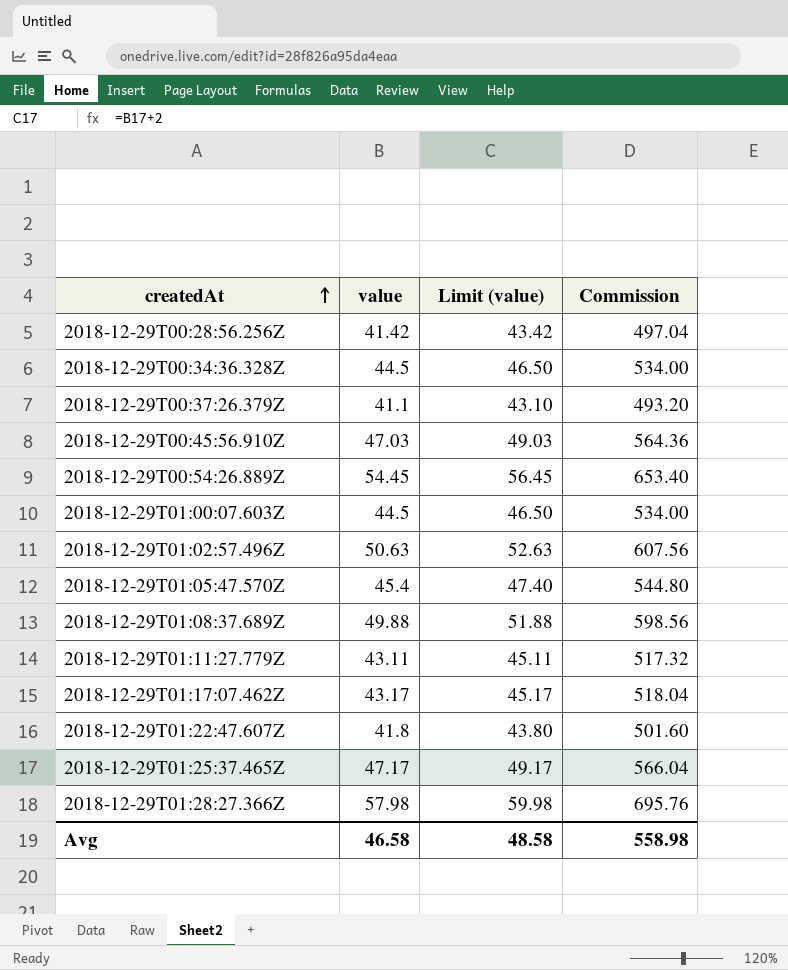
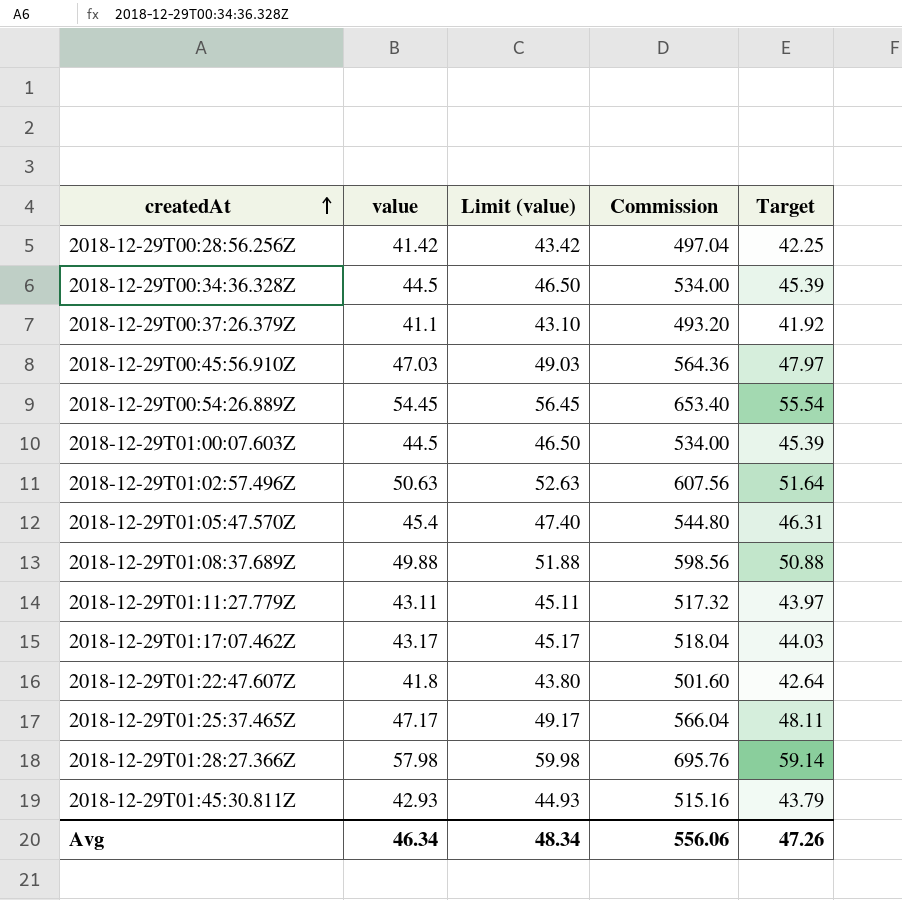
column Target | formula: none -> [value] * 1.02
row 2018-12-29T01:45:30.811Z: none -> 42.93 | 44.93 | 515.16 | 43.79
Avg | value: 46.58 -> 46.34
Avg | Limit (value): 48.58 -> 48.34
Avg | Commission: 558.98 -> 556.06

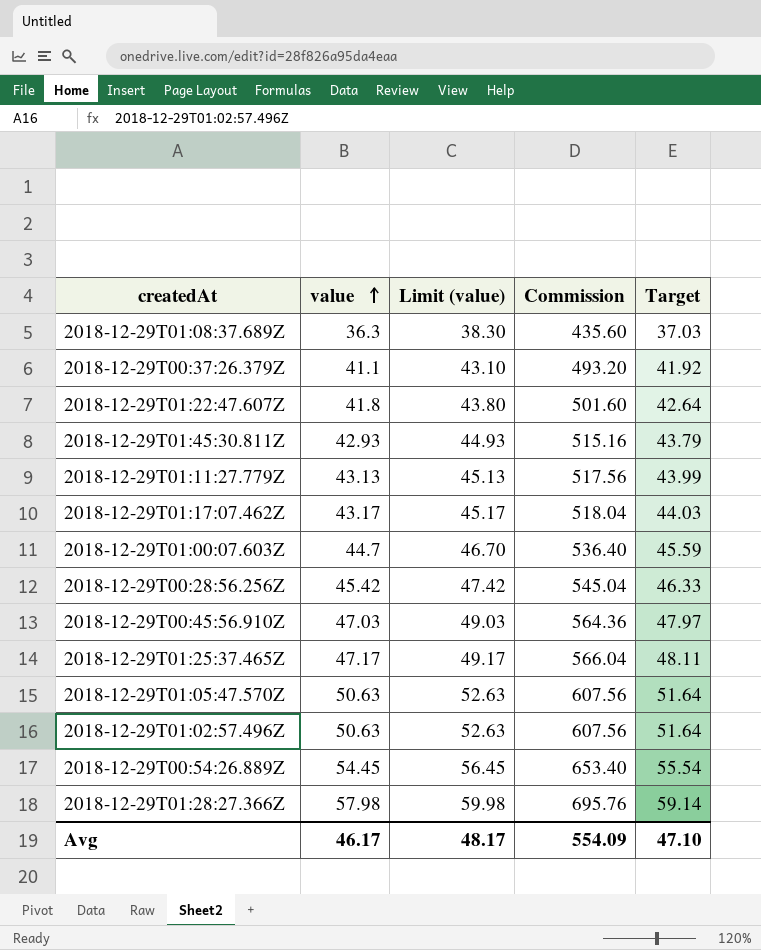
row order: createdAt ascending -> value ascending
row 2018-12-29T00:34:36.328Z: 44.5 | 46.50 | 534.00 | 45.39 -> none
2018-12-29T01:08:37.689Z | value: 49.88 -> 36.3
2018-12-29T01:08:37.689Z | Limit (value): 51.88 -> 38.30
2018-12-29T01:08:37.689Z | Commission: 598.56 -> 435.60
2018-12-29T01:08:37.689Z | Target: 50.88 -> 37.03
2018-12-29T01:11:27.779Z | value: 43.11 -> 43.13
2018-12-29T01:11:27.779Z | Limit (value): 45.11 -> 45.13
2018-12-29T01:11:27.779Z | Commission: 517.32 -> 517.56
2018-12-29T01:11:27.779Z | Target: 43.97 -> 43.99
2018-12-29T01:00:07.603Z | value: 44.5 -> 44.7
2018-12-29T01:00:07.603Z | Limit (value): 46.50 -> 46.70
2018-12-29T01:00:07.603Z | Commission: 534.00 -> 536.40
2018-12-29T01:00:07.603Z | Target: 45.39 -> 45.59
2018-12-29T00:28:56.256Z | value: 41.42 -> 45.42
2018-12-29T00:28:56.256Z | Limit (value): 43.42 -> 47.42
2018-12-29T00:28:56.256Z | Commission: 497.04 -> 545.04
2018-12-29T00:28:56.256Z | Target: 42.25 -> 46.33
2018-12-29T01:05:47.570Z | value: 45.4 -> 50.63
2018-12-29T01:05:47.570Z | Limit (value): 47.40 -> 52.63
2018-12-29T01:05:47.570Z | Commission: 544.80 -> 607.56
2018-12-29T01:05:47.570Z | Target: 46.31 -> 51.64
Avg | value: 46.34 -> 46.17
Avg | Limit (value): 48.34 -> 48.17
Avg | Commission: 556.06 -> 554.09
Avg | Target: 47.26 -> 47.10

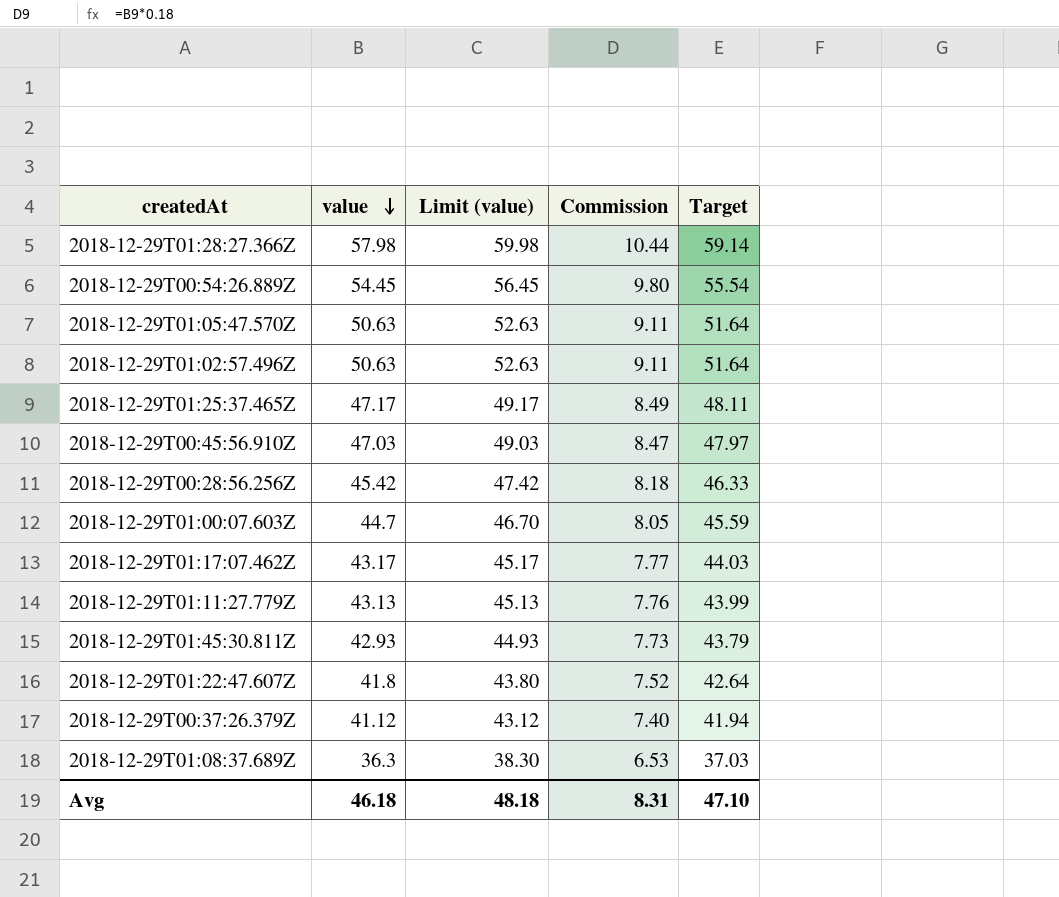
row order: value ascending -> value descending
column Commission | formula: [value] * 12 -> [value] * 0.18
2018-12-29T00:37:26.379Z | value: 41.1 -> 41.12
2018-12-29T00:37:26.379Z | Limit (value): 43.10 -> 43.12
2018-12-29T00:37:26.379Z | Target: 41.92 -> 41.94
Avg | value: 46.17 -> 46.18
Avg | Limit (value): 48.17 -> 48.18
Avg | Commission: 554.09 -> 8.31

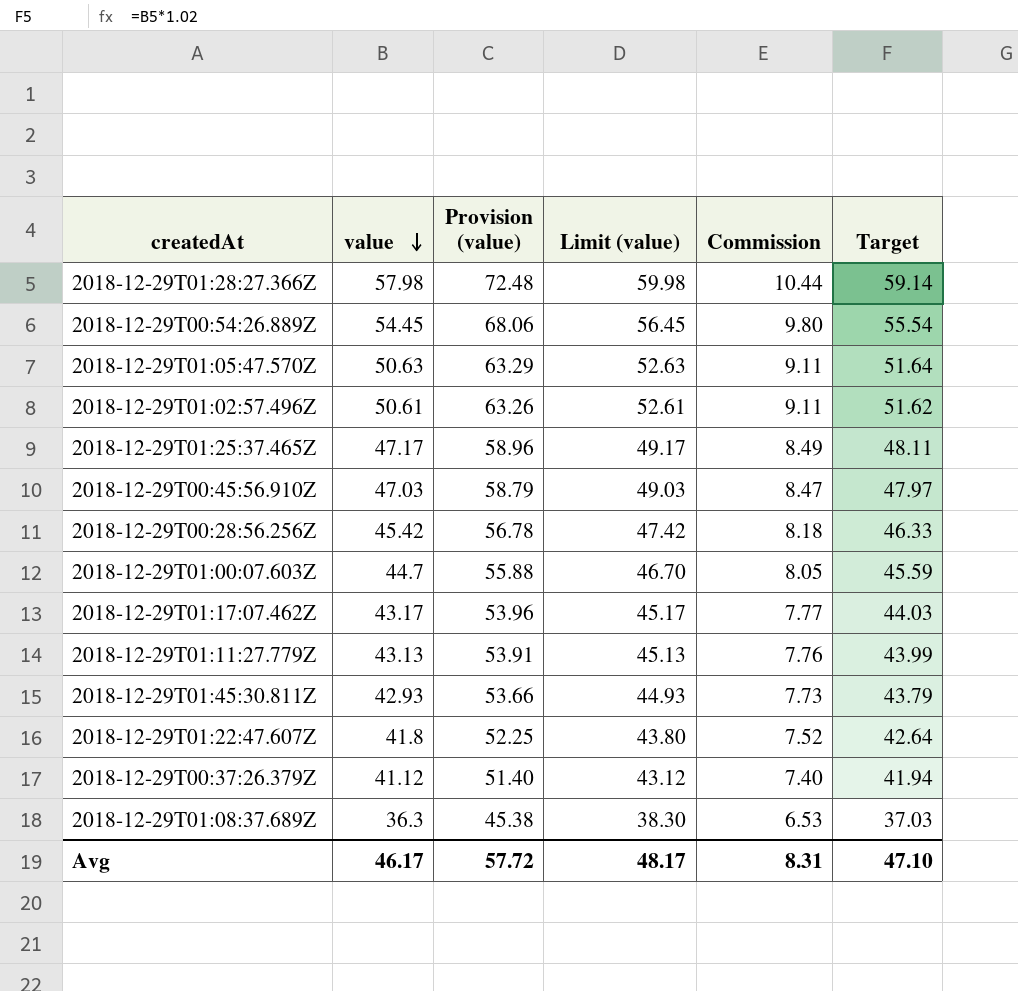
column Provision (value) | formula: none -> [value] * 1.25
2018-12-29T01:02:57.496Z | value: 50.63 -> 50.61
2018-12-29T01:02:57.496Z | Limit (value): 52.63 -> 52.61
2018-12-29T01:02:57.496Z | Target: 51.64 -> 51.62
Avg | value: 46.18 -> 46.17
Avg | Limit (value): 48.18 -> 48.17

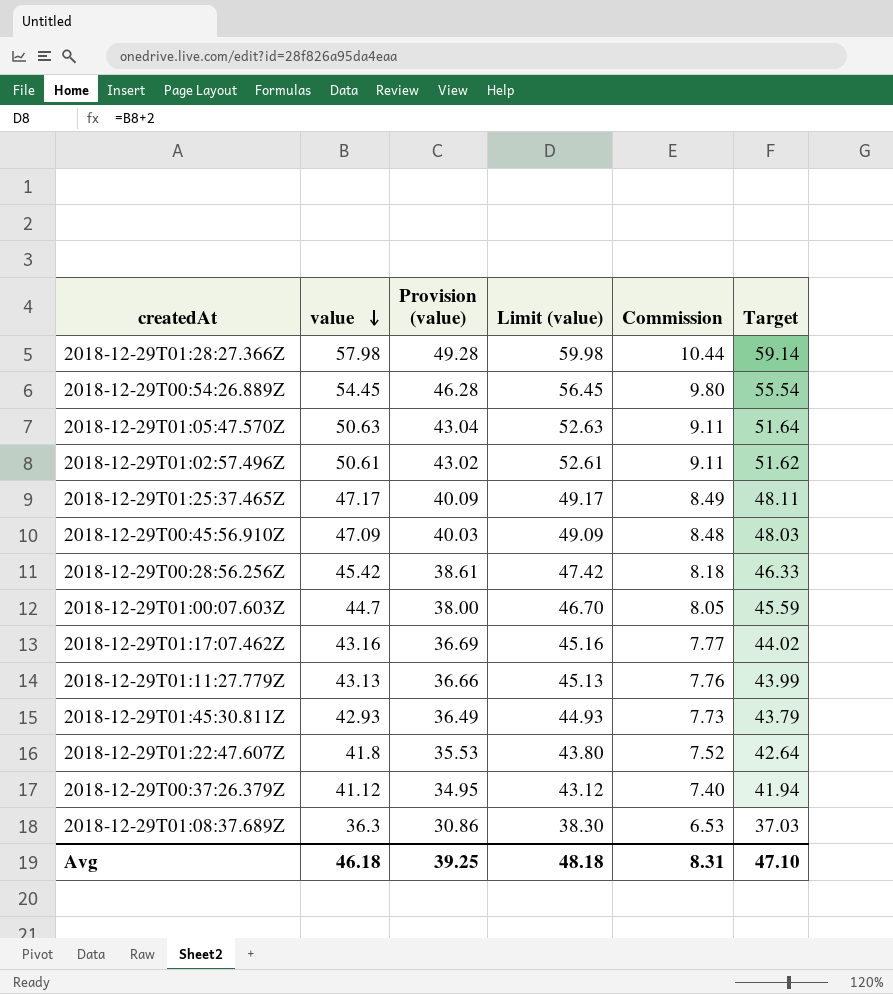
column Provision (value) | formula: [value] * 1.25 -> [value] * 0.85
2018-12-29T00:45:56.910Z | value: 47.03 -> 47.09
2018-12-29T00:45:56.910Z | Limit (value): 49.03 -> 49.09
2018-12-29T00:45:56.910Z | Commission: 8.47 -> 8.48
2018-12-29T00:45:56.910Z | Target: 47.97 -> 48.03
2018-12-29T01:17:07.462Z | value: 43.17 -> 43.16
2018-12-29T01:17:07.462Z | Limit (value): 45.17 -> 45.16
2018-12-29T01:17:07.462Z | Target: 44.03 -> 44.02
Avg | value: 46.17 -> 46.18
Avg | Provision (value): 57.72 -> 39.25
Avg | Limit (value): 48.17 -> 48.18

